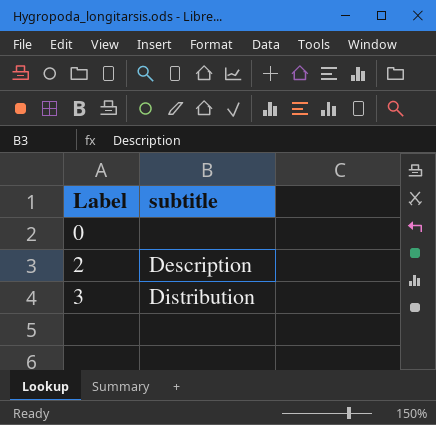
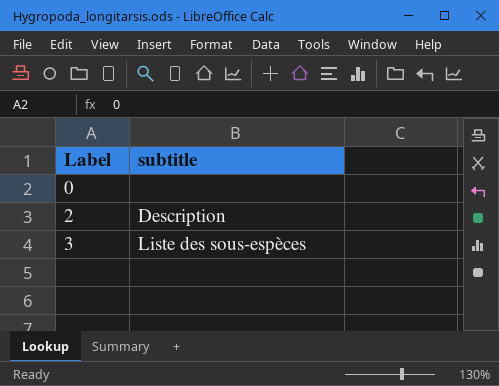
3 | subtitle: Distribution -> Liste des sous-espèces

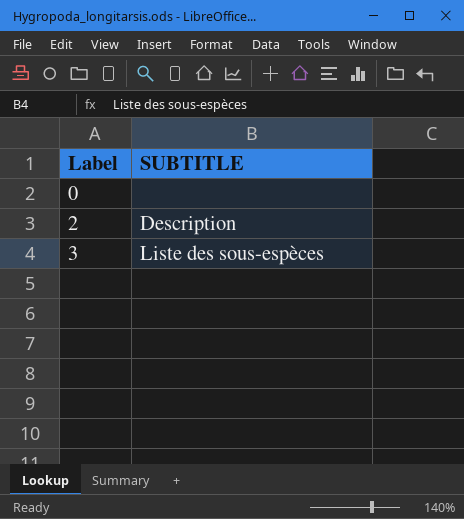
column name: subtitle -> SUBTITLE

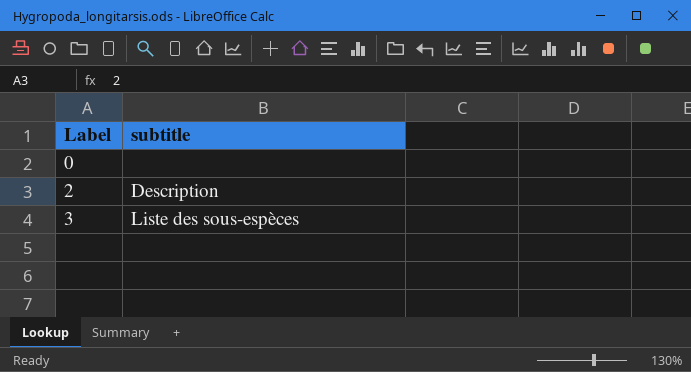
column name: SUBTITLE -> subtitle

